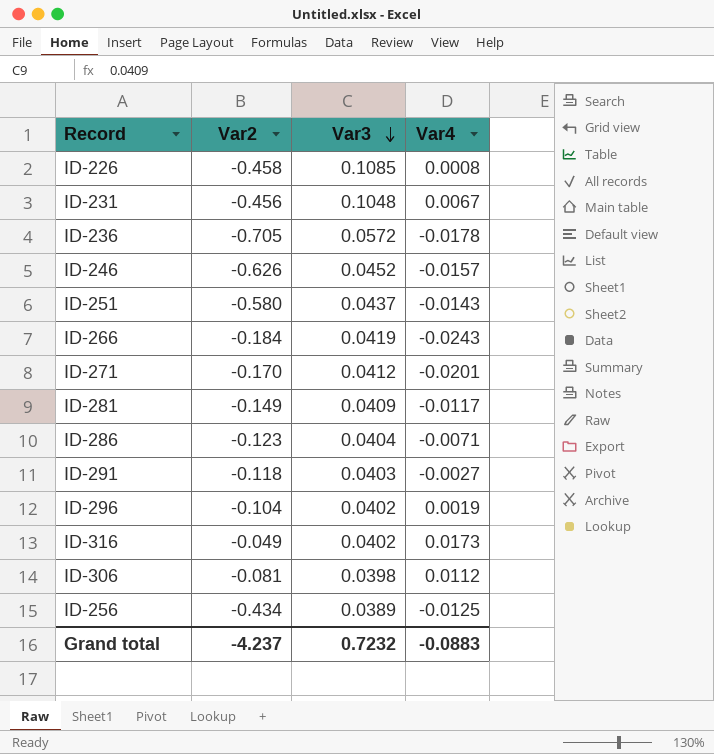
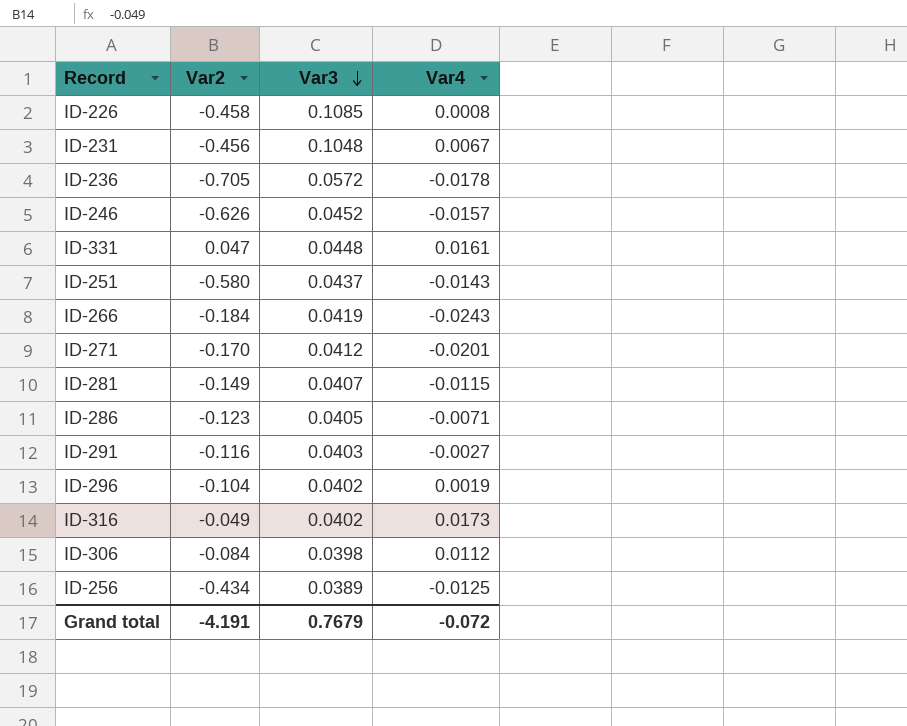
row ID-331: none -> 0.047 | 0.0448 | 0.0161
ID-281 | Var3: 0.0409 -> 0.0407
ID-281 | Var4: -0.0117 -> -0.0115
ID-286 | Var3: 0.0404 -> 0.0405
ID-291 | Var2: -0.118 -> -0.116
ID-306 | Var2: -0.081 -> -0.084
Grand total | Var2: -4.237 -> -4.191
Grand total | Var3: 0.7232 -> 0.7679
Grand total | Var4: -0.0883 -> -0.072

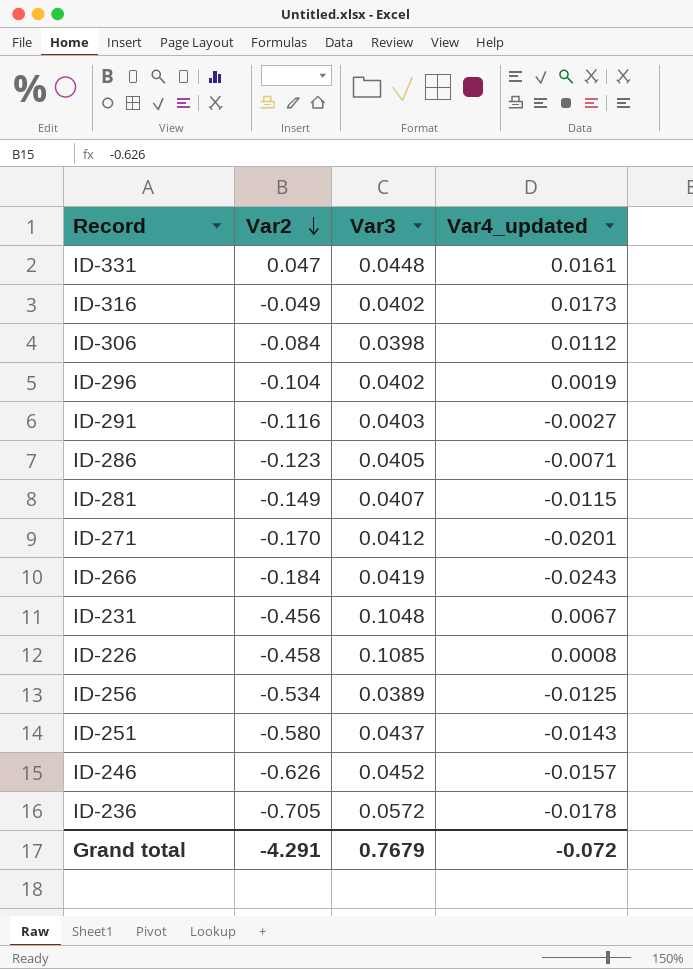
row order: Var3 descending -> Var2 descending
column name: Var4 -> Var4_updated
ID-256 | Var2: -0.434 -> -0.534
Grand total | Var2: -4.191 -> -4.291

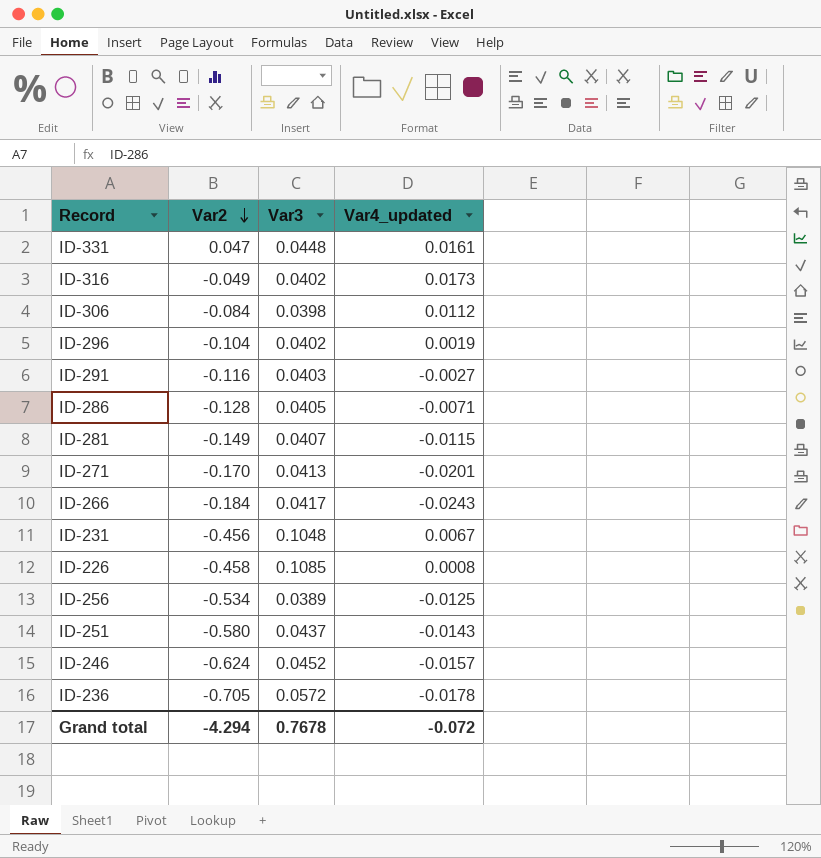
ID-286 | Var2: -0.123 -> -0.128
ID-271 | Var3: 0.0412 -> 0.0413
ID-266 | Var3: 0.0419 -> 0.0417
ID-246 | Var2: -0.626 -> -0.624
Grand total | Var2: -4.291 -> -4.294
Grand total | Var3: 0.7679 -> 0.7678

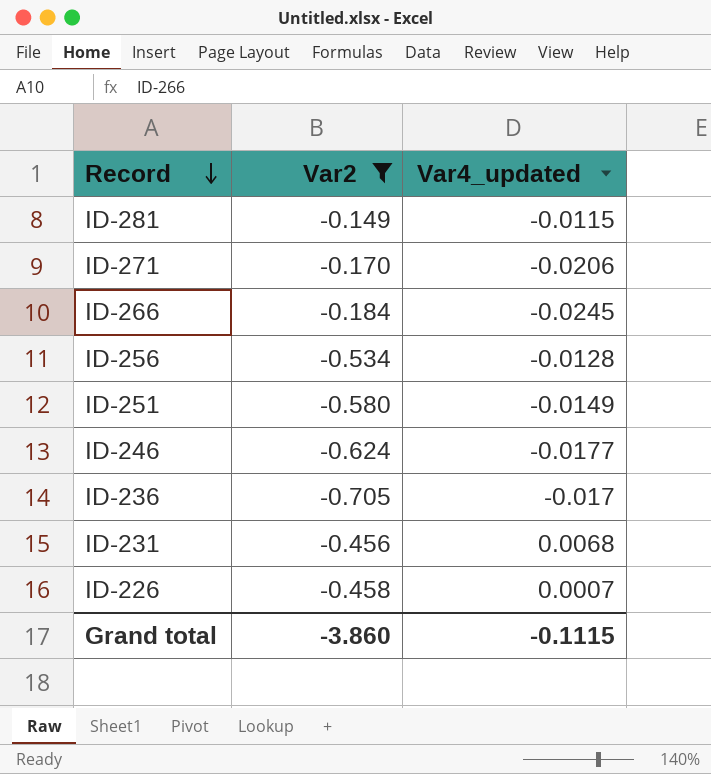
filter: none -> Var2 <= -0.149
row order: Var2 descending -> Record descending
column Var3 | position: 3 -> none
ID-271 | Var4_updated: -0.0201 -> -0.0206
ID-266 | Var4_updated: -0.0243 -> -0.0245
ID-256 | Var4_updated: -0.0125 -> -0.0128
ID-251 | Var4_updated: -0.0143 -> -0.0149
ID-246 | Var4_updated: -0.0157 -> -0.0177
ID-236 | Var4_updated: -0.0178 -> -0.017
ID-231 | Var4_updated: 0.0067 -> 0.0068
ID-226 | Var4_updated: 0.0008 -> 0.0007
Grand total | Var2: -4.294 -> -3.860
Grand total | Var4_updated: -0.072 -> -0.1115

